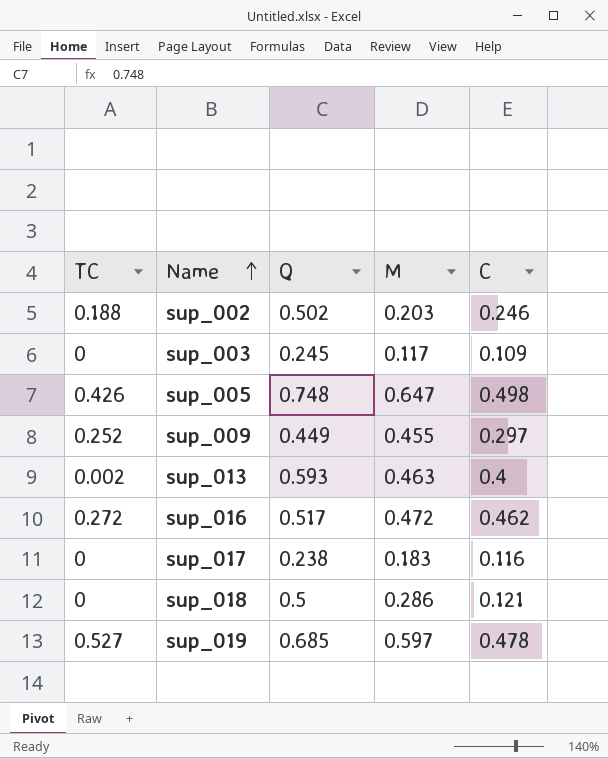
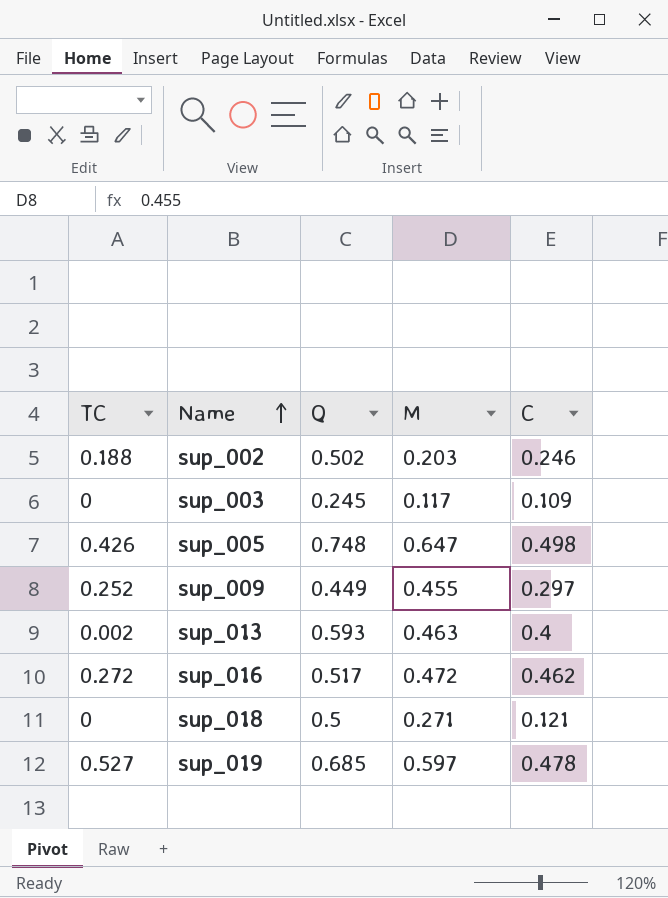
row sup_017: 0 | 0.238 | 0.183 | 0.116 -> none
sup_018 | M: 0.286 -> 0.271

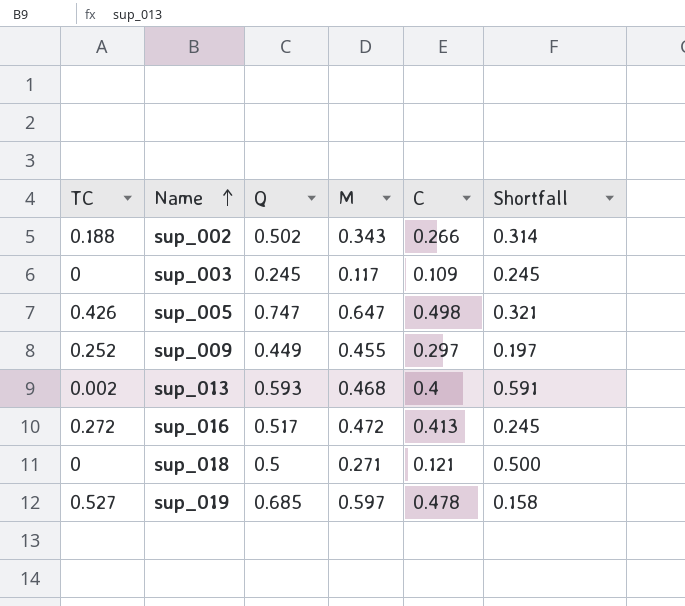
column Shortfall | formula: none -> [Q] - [TC]
sup_002 | M: 0.203 -> 0.343
sup_002 | C: 0.246 -> 0.266
sup_005 | Q: 0.748 -> 0.747
sup_013 | M: 0.463 -> 0.468
sup_016 | C: 0.462 -> 0.413

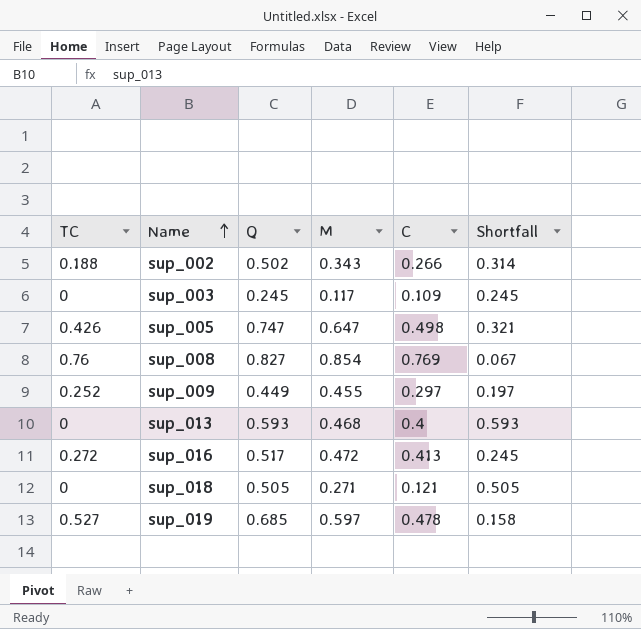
row sup_008: none -> 0.76 | 0.827 | 0.854 | 0.769 | 0.067
sup_013 | TC: 0.002 -> 0
sup_013 | Shortfall: 0.591 -> 0.593
sup_018 | Q: 0.5 -> 0.505
sup_018 | Shortfall: 0.500 -> 0.505

